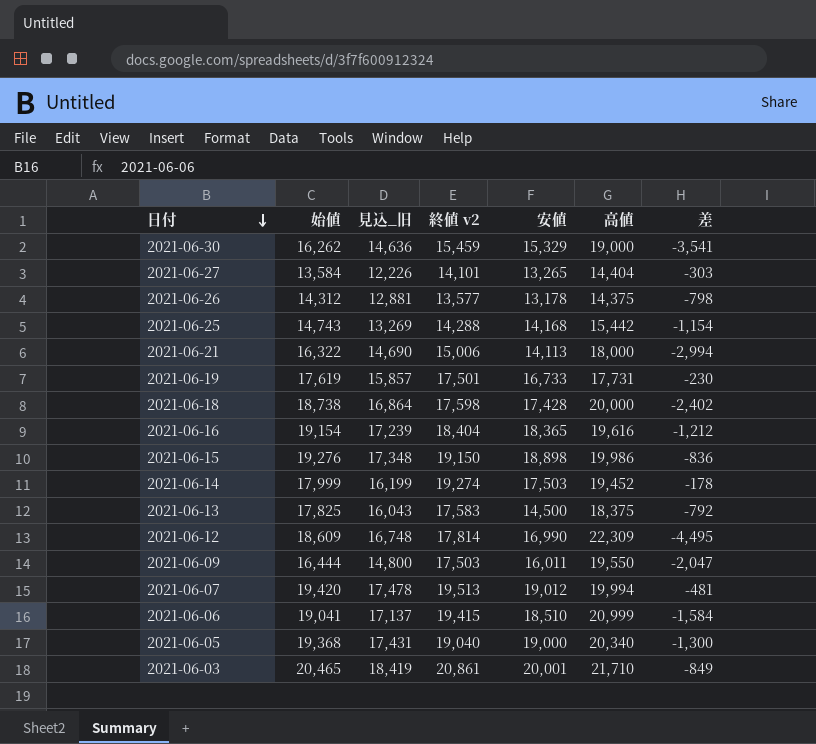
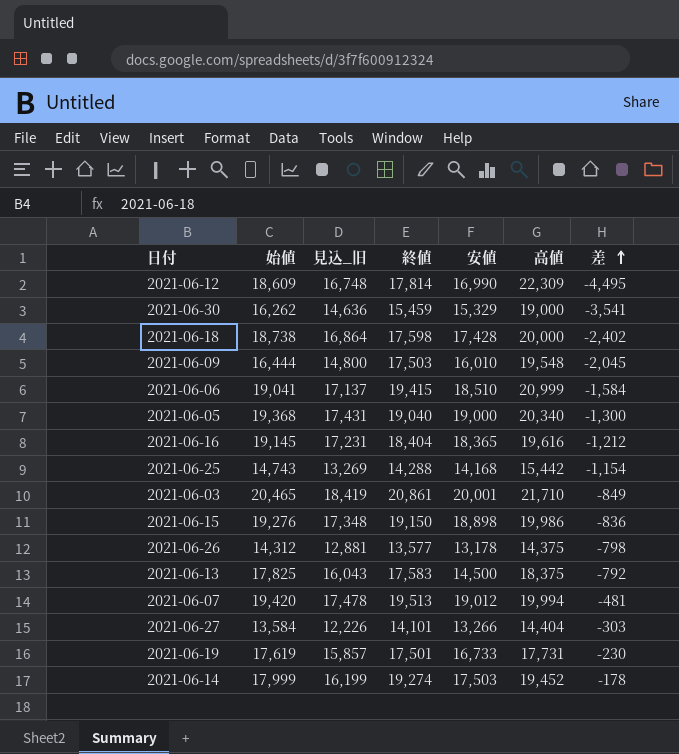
row order: 日付 descending -> 差 ascending
column name: 終値 v2 -> 終値
row 2021-06-21: 16,322 | 14,690 | 15,006 | 14,113 | 18,000 | -2,994 -> none
2021-06-09 | 安値: 16,011 -> 16,010
2021-06-09 | 高値: 19,550 -> 19,548
2021-06-09 | 差: -2,047 -> -2,045
2021-06-16 | 始値: 19,154 -> 19,145
2021-06-16 | 見込_旧: 17,239 -> 17,231
2021-06-27 | 安値: 13,265 -> 13,266

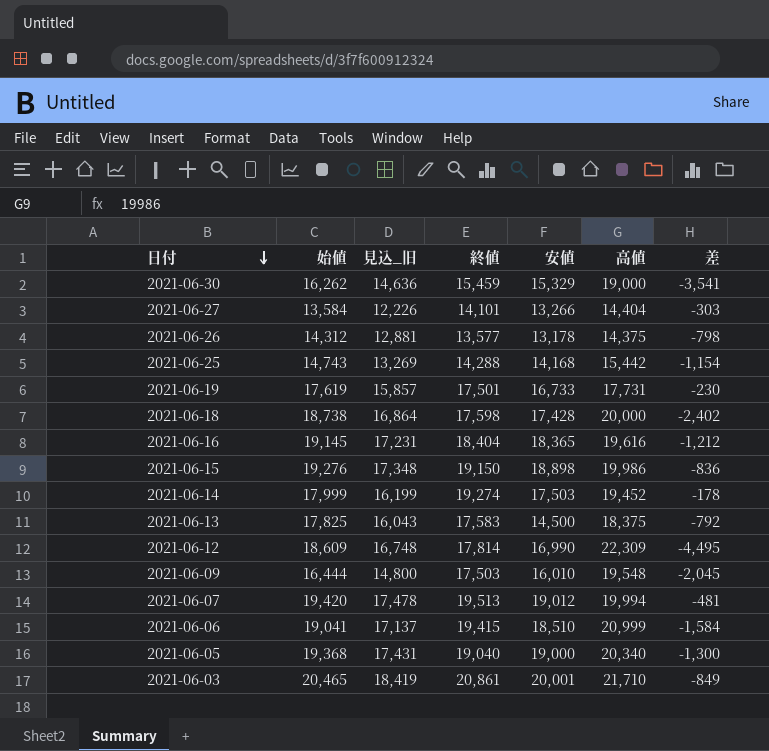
row order: 差 ascending -> 日付 descending

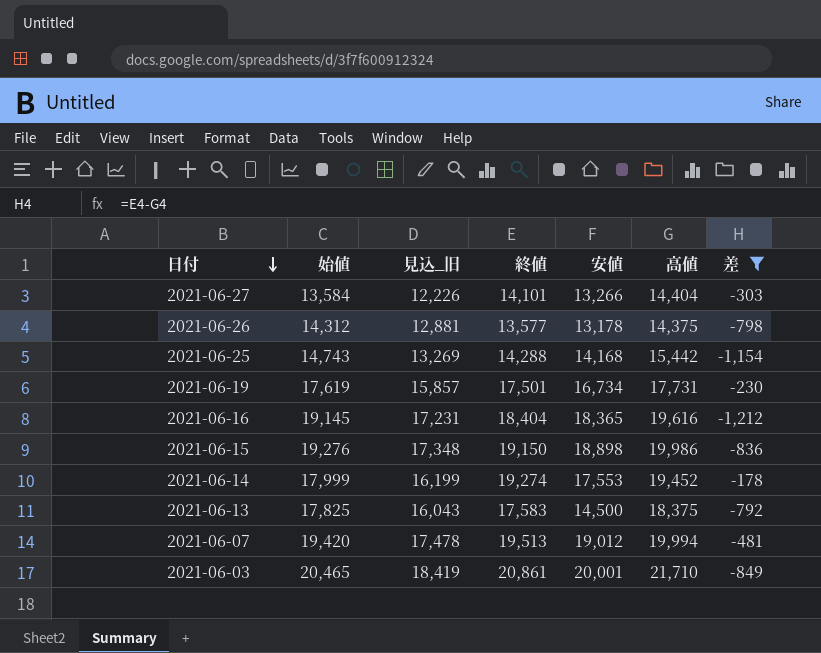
filter: none -> 差 >= -1,212
2021-06-19 | 安値: 16,733 -> 16,734
2021-06-14 | 安値: 17,503 -> 17,553

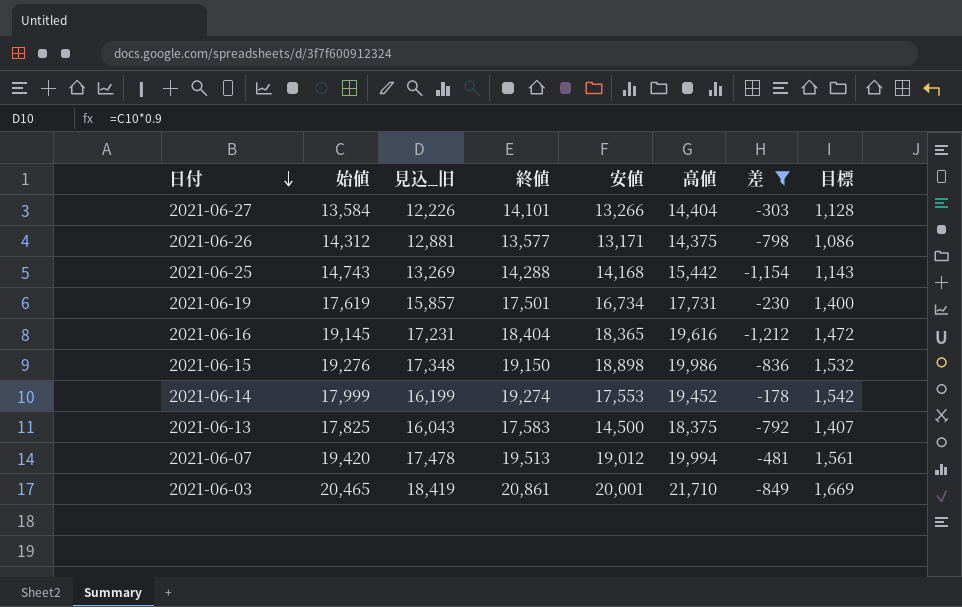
column 目標 | formula: none -> [終値] * 0.08
2021-06-26 | 安値: 13,178 -> 13,171

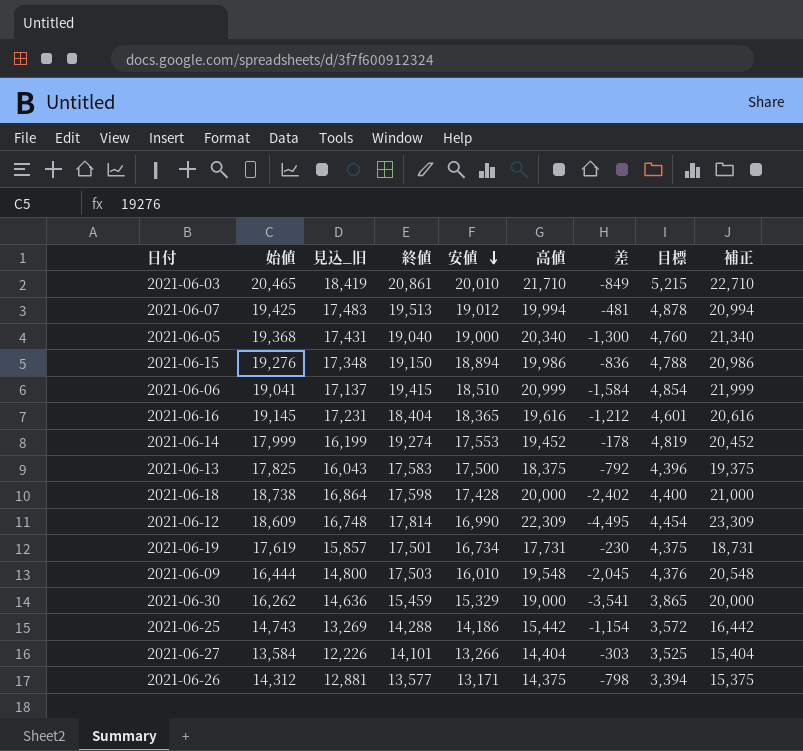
filter: 差 >= -1,212 -> none
row order: 日付 descending -> 安値 descending
column 目標 | formula: [終値] * 0.08 -> [終値] * 0.25
column 補正 | formula: none -> [高値] + 1000
2021-06-03 | 安値: 20,001 -> 20,010
2021-06-07 | 始値: 19,420 -> 19,425
2021-06-07 | 見込_旧: 17,478 -> 17,483
2021-06-15 | 安値: 18,898 -> 18,894
2021-06-13 | 安値: 14,500 -> 17,500
2021-06-25 | 安値: 14,168 -> 14,186

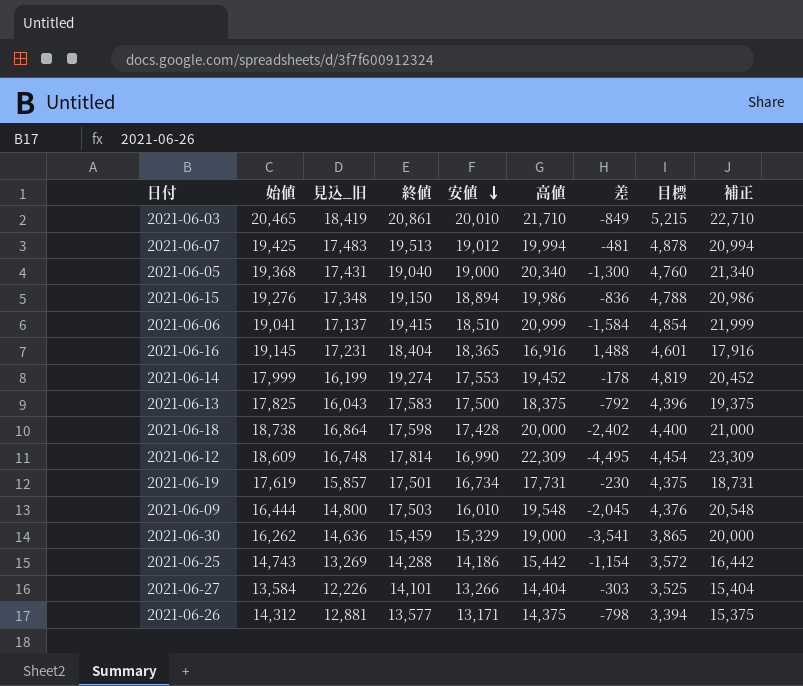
2021-06-16 | 高値: 19,616 -> 16,916
2021-06-16 | 差: -1,212 -> 1,488
2021-06-16 | 補正: 20,616 -> 17,916

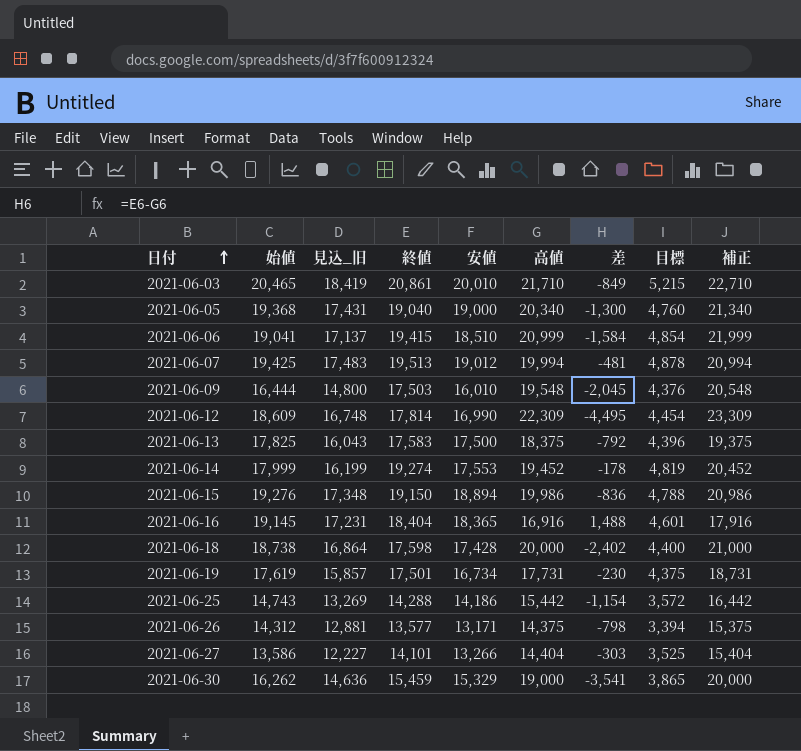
row order: 安値 descending -> 日付 ascending
2021-06-27 | 始値: 13,584 -> 13,586
2021-06-27 | 見込_旧: 12,226 -> 12,227

